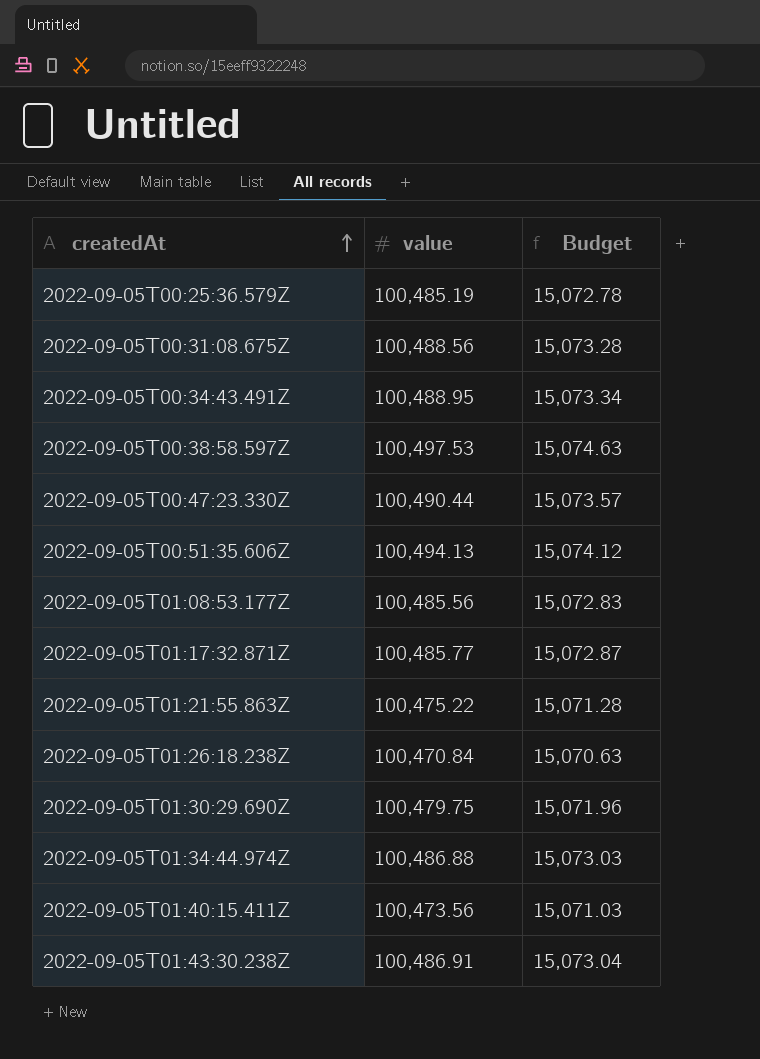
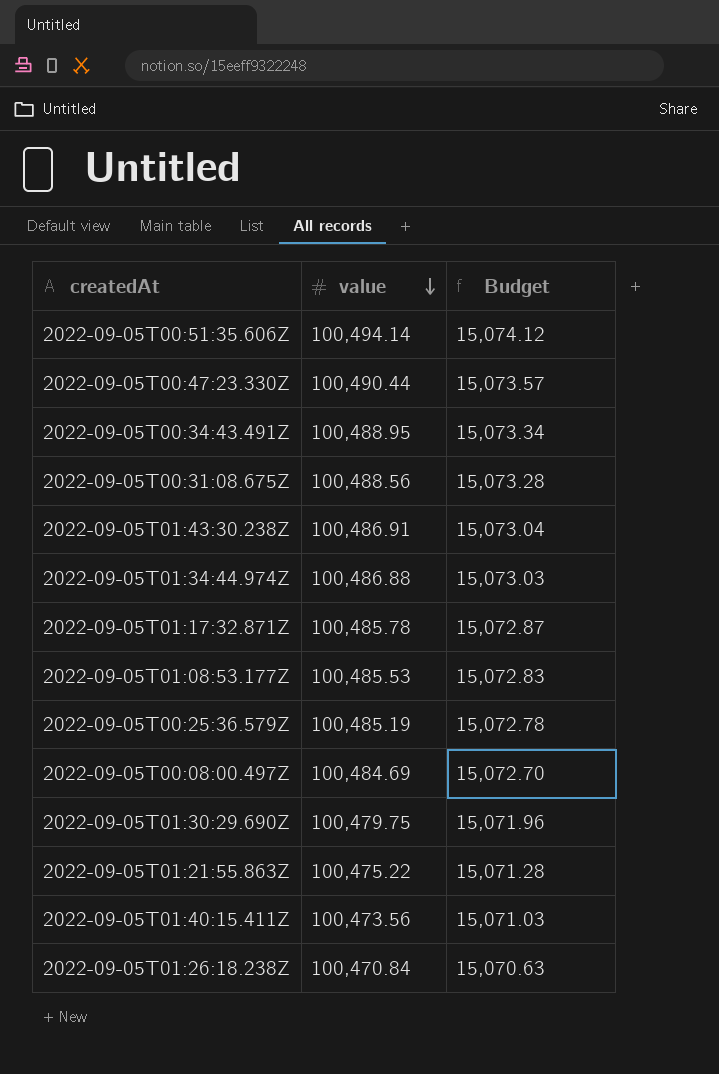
row order: createdAt ascending -> value descending
row 2022-09-05T00:38:58.597Z: 100,497.53 | 15,074.63 -> none
2022-09-05T00:51:35.606Z | value: 100,494.13 -> 100,494.14
2022-09-05T01:17:32.871Z | value: 100,485.77 -> 100,485.78
2022-09-05T01:08:53.177Z | value: 100,485.56 -> 100,485.53
row 2022-09-05T00:08:00.497Z: none -> 100,484.69 | 15,072.70

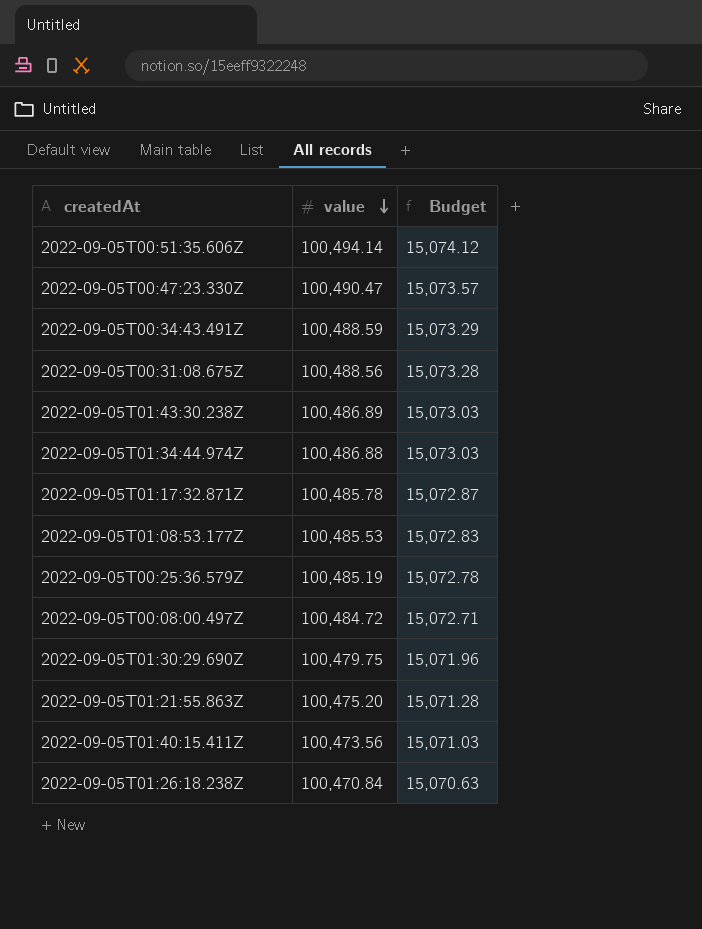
2022-09-05T00:47:23.330Z | value: 100,490.44 -> 100,490.47
2022-09-05T00:34:43.491Z | value: 100,488.95 -> 100,488.59
2022-09-05T00:34:43.491Z | Budget: 15,073.34 -> 15,073.29
2022-09-05T01:43:30.238Z | value: 100,486.91 -> 100,486.89
2022-09-05T01:43:30.238Z | Budget: 15,073.04 -> 15,073.03
2022-09-05T00:08:00.497Z | value: 100,484.69 -> 100,484.72
2022-09-05T00:08:00.497Z | Budget: 15,072.70 -> 15,072.71
2022-09-05T01:21:55.863Z | value: 100,475.22 -> 100,475.20

